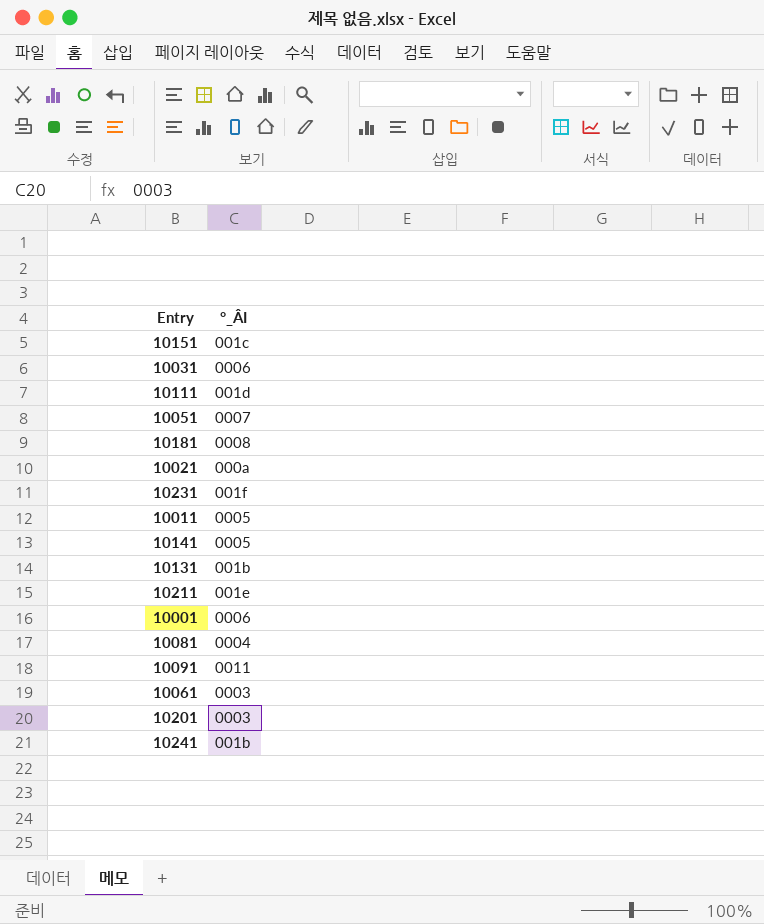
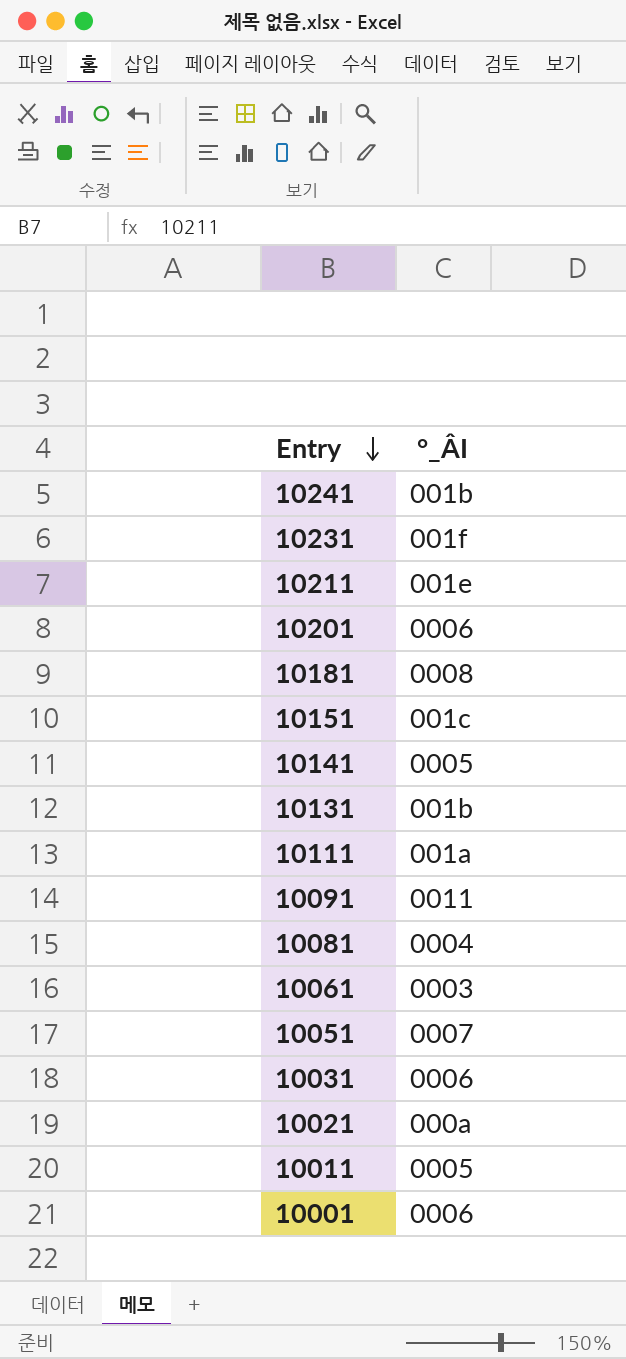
row order: none -> Entry descending
10201 | °_ÂI: 0003 -> 0006
10111 | °_ÂI: 001d -> 001a

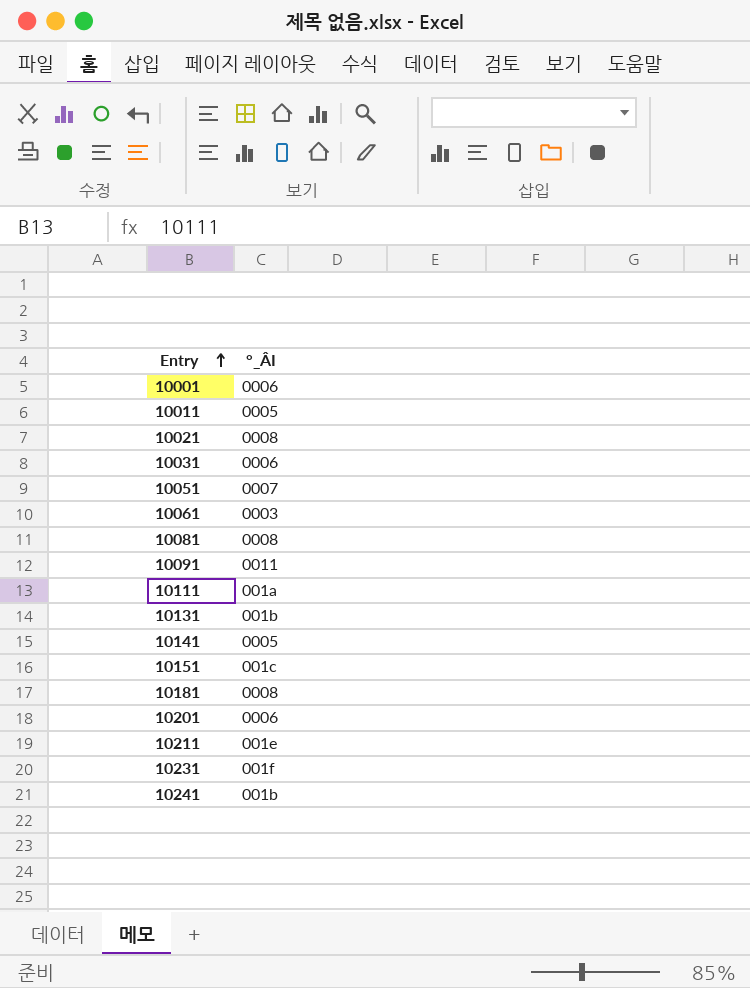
row order: Entry descending -> Entry ascending
10021 | °_ÂI: 000a -> 0008
10081 | °_ÂI: 0004 -> 0008

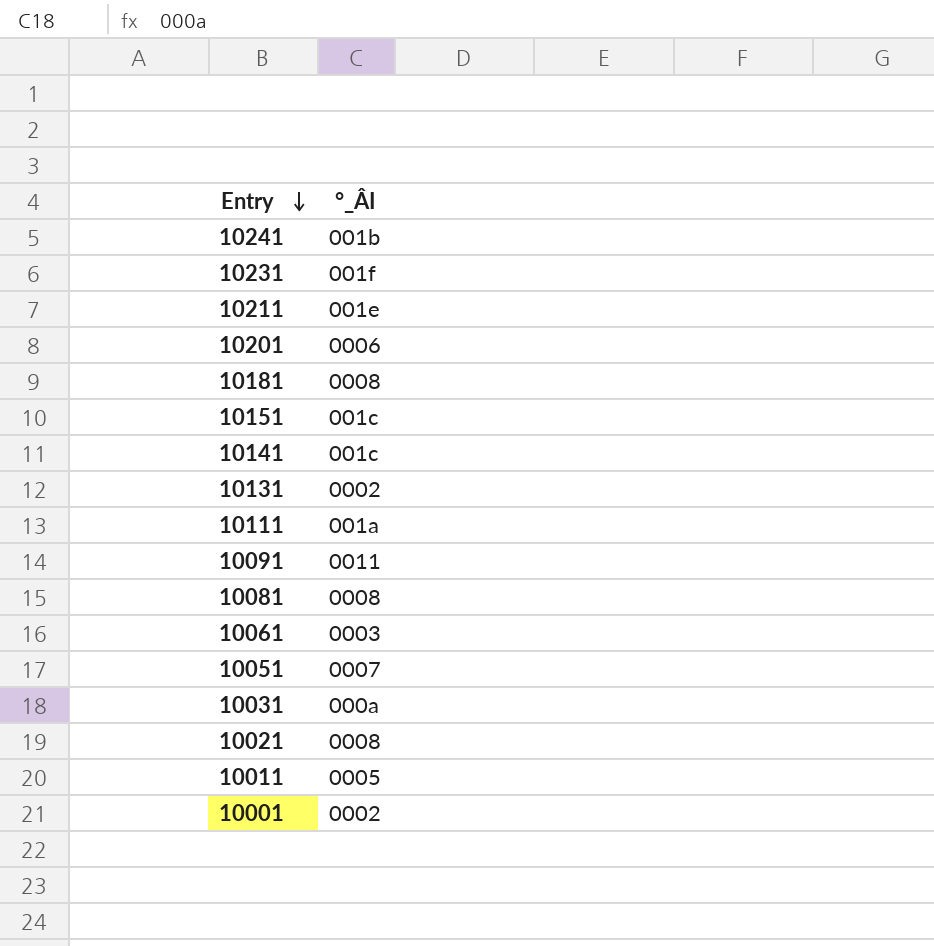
row order: Entry ascending -> Entry descending
10141 | °_ÂI: 0005 -> 001c
10131 | °_ÂI: 001b -> 0002
10031 | °_ÂI: 0006 -> 000a
10001 | °_ÂI: 0006 -> 0002

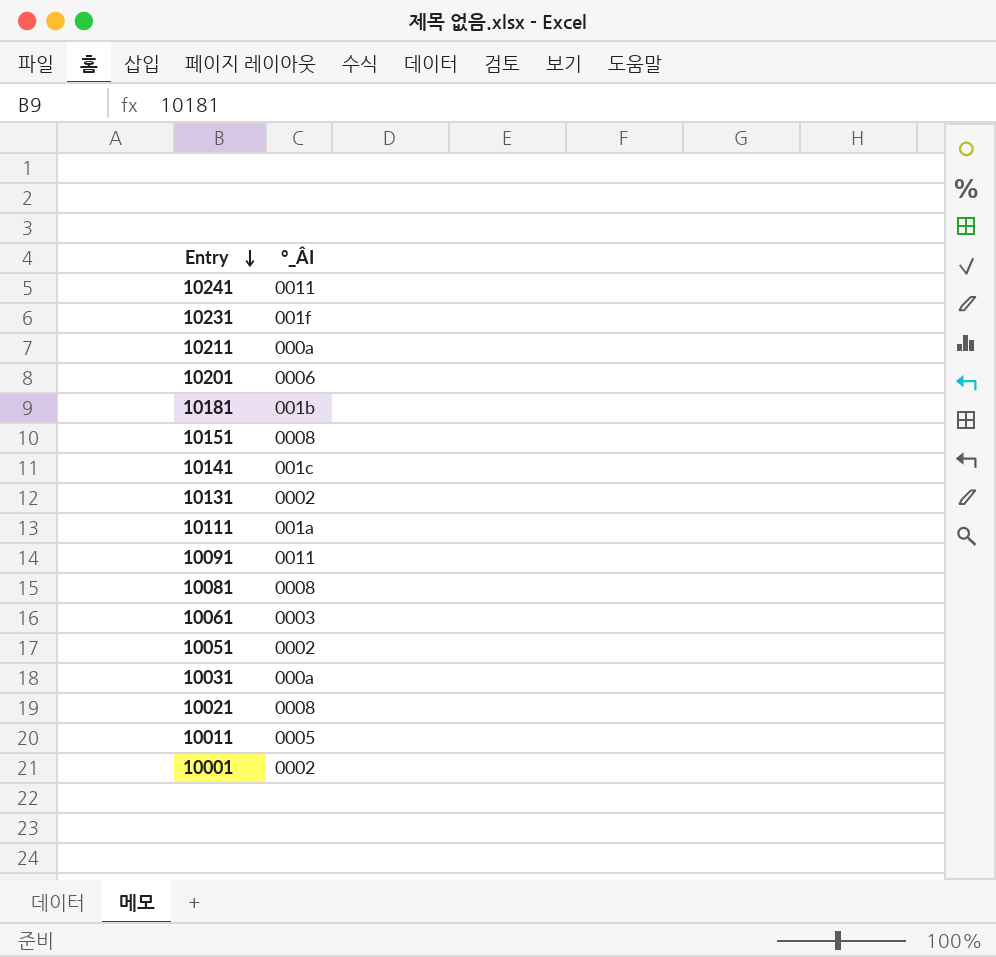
10241 | °_ÂI: 001b -> 0011
10211 | °_ÂI: 001e -> 000a
10181 | °_ÂI: 0008 -> 001b
10151 | °_ÂI: 001c -> 0008
10051 | °_ÂI: 0007 -> 0002

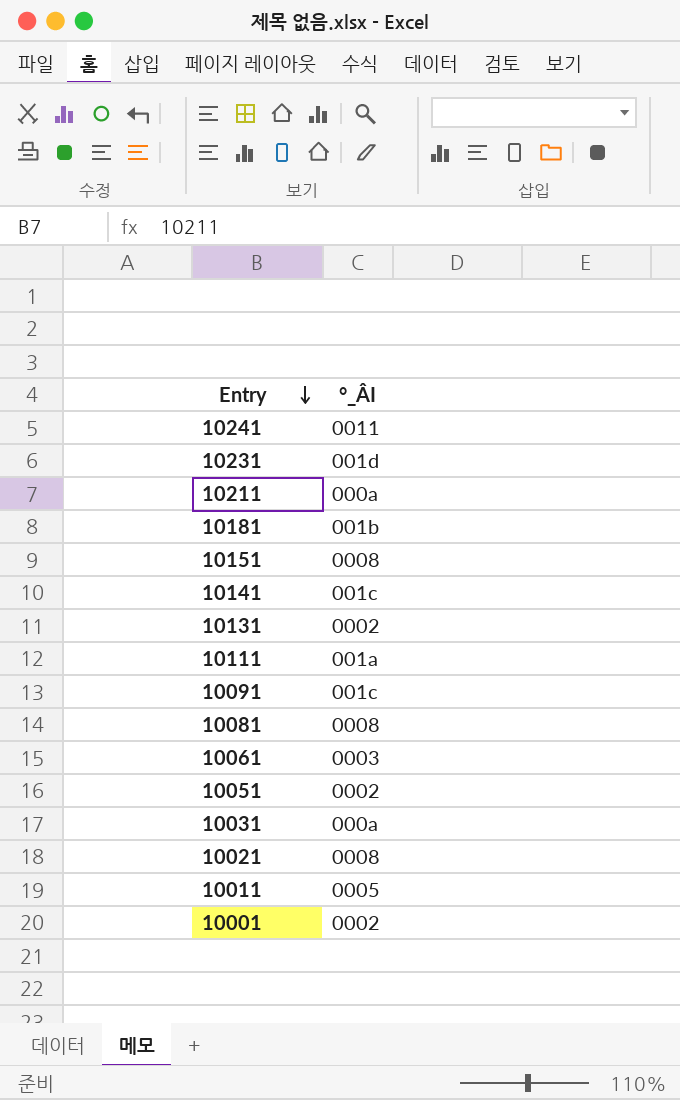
row 10201: 0006 -> none
10231 | °_ÂI: 001f -> 001d
10091 | °_ÂI: 0011 -> 001c

